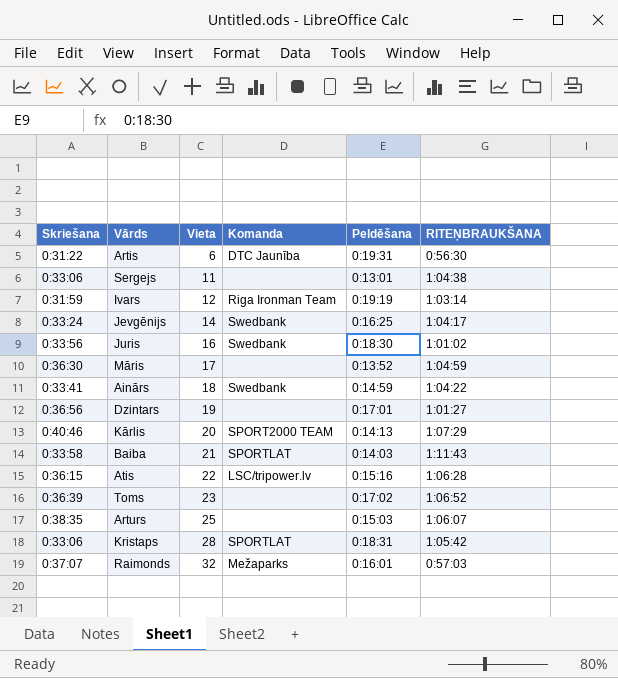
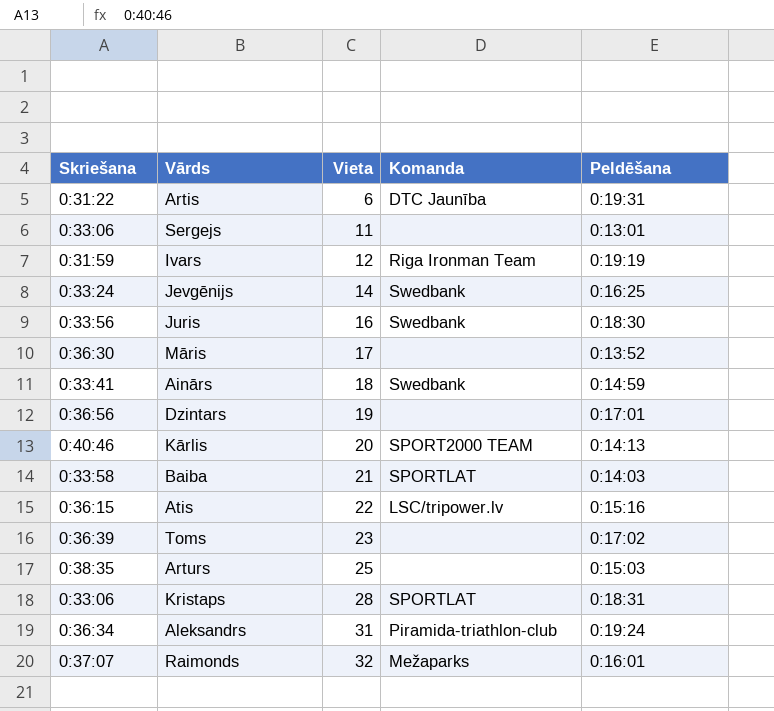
column RITEŅBRAUKŠANA | position: 6 -> none
row Aleksandrs: none -> 0:36:34 | 31 | Piramida-triathlon-club | 0:19:24

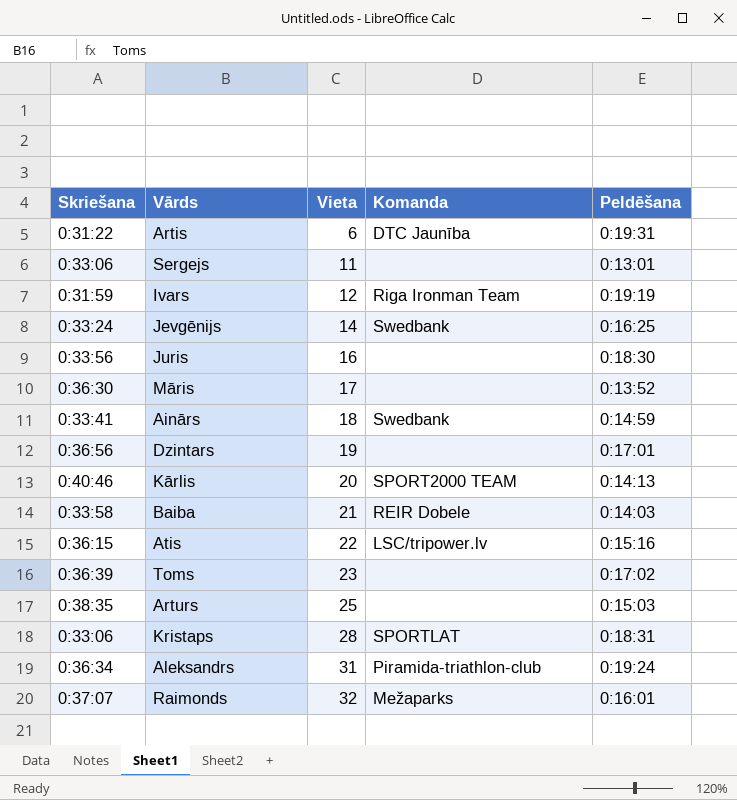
Juris | Komanda: Swedbank -> none
Baiba | Komanda: SPORTLAT -> REIR Dobele

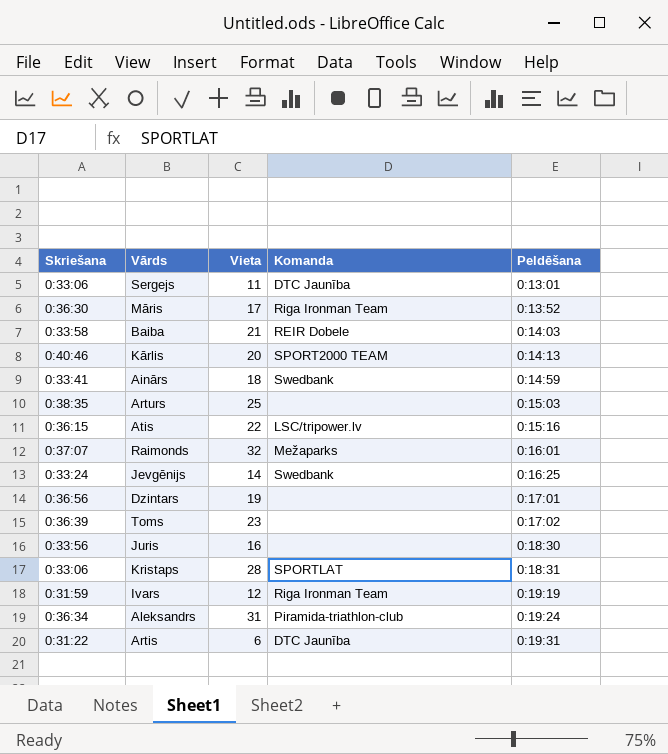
row order: Vieta ascending -> Peldēšana ascending
Sergejs | Komanda: none -> DTC Jaunība
Māris | Komanda: none -> Riga Ironman Team

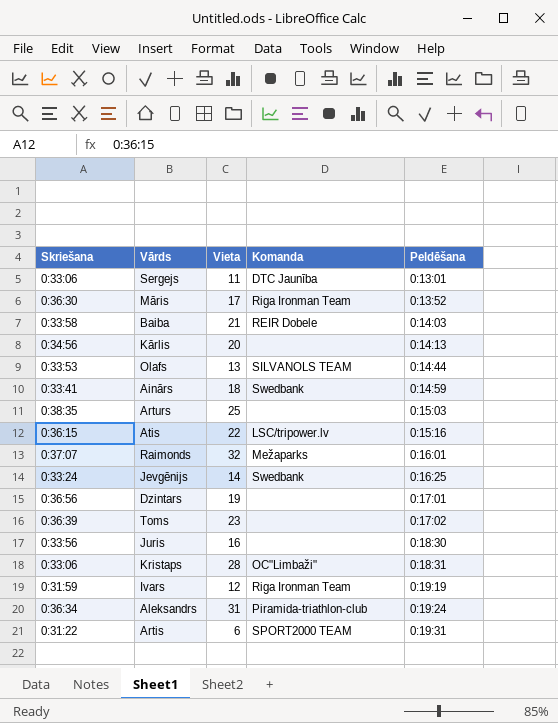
Kārlis | Skriešana: 0:40:46 -> 0:34:56
Kārlis | Komanda: SPORT2000 TEAM -> none
row Olafs: none -> 0:33:53 | 13 | SILVANOLS TEAM | 0:14:44
Kristaps | Komanda: SPORTLAT -> OC"Limbaži"
Artis | Komanda: DTC Jaunība -> SPORT2000 TEAM

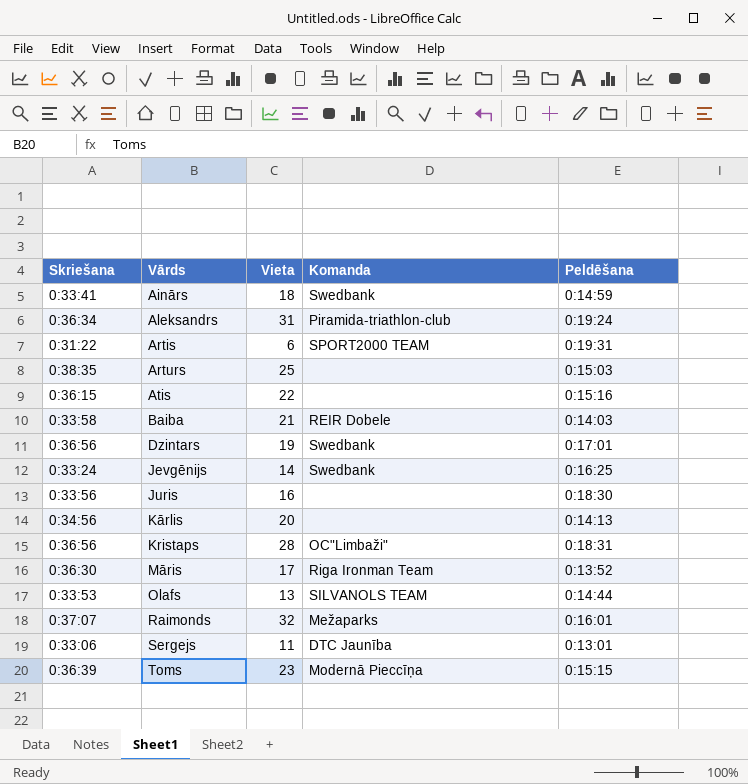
row order: Peldēšana ascending -> Vārds ascending
row Ivars: 0:31:59 | 12 | Riga Ironman Team | 0:19:19 -> none
Atis | Komanda: LSC/tripower.lv -> none
Dzintars | Komanda: none -> Swedbank
Kristaps | Skriešana: 0:33:06 -> 0:36:56
Toms | Komanda: none -> Modernā Pieccīņa
Toms | Peldēšana: 0:17:02 -> 0:15:15

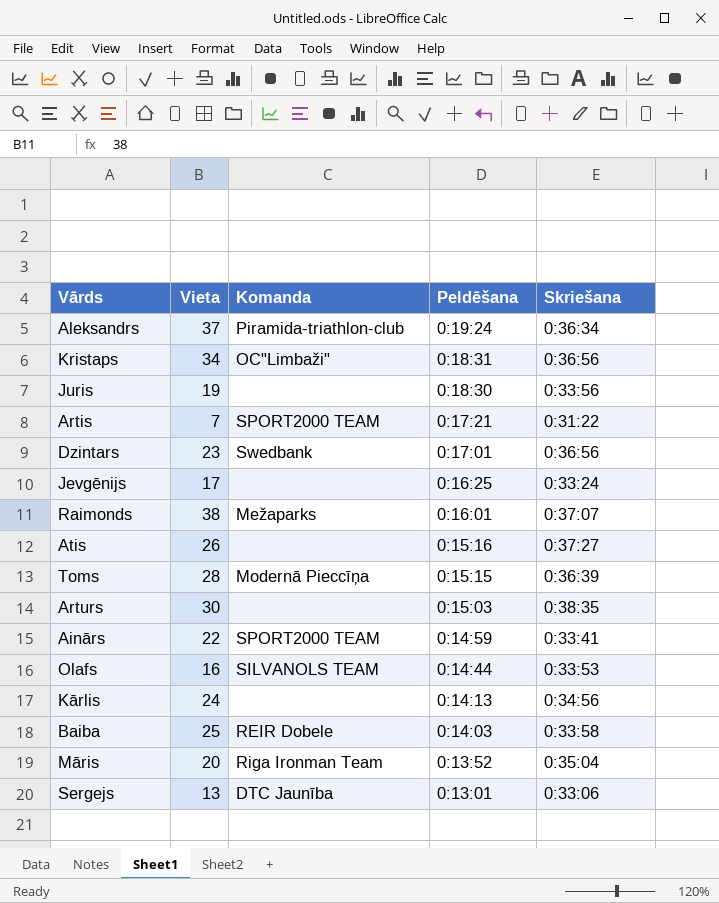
row order: Vārds ascending -> Peldēšana descending
column Skriešana | position: 1 -> 5
Aleksandrs | Vieta: 31 -> 37
Kristaps | Vieta: 28 -> 34
Juris | Vieta: 16 -> 19
Artis | Vieta: 6 -> 7
Artis | Peldēšana: 0:19:31 -> 0:17:21
Dzintars | Vieta: 19 -> 23
Jevgēnijs | Vieta: 14 -> 17
Jevgēnijs | Komanda: Swedbank -> none
Raimonds | Vieta: 32 -> 38
Atis | Vieta: 22 -> 26
Atis | Skriešana: 0:36:15 -> 0:37:27
Toms | Vieta: 23 -> 28
Arturs | Vieta: 25 -> 30
Ainārs | Vieta: 18 -> 22
Ainārs | Komanda: Swedbank -> SPORT2000 TEAM
Olafs | Vieta: 13 -> 16
Kārlis | Vieta: 20 -> 24
Baiba | Vieta: 21 -> 25
Māris | Vieta: 17 -> 20
Māris | Skriešana: 0:36:30 -> 0:35:04
Sergejs | Vieta: 11 -> 13

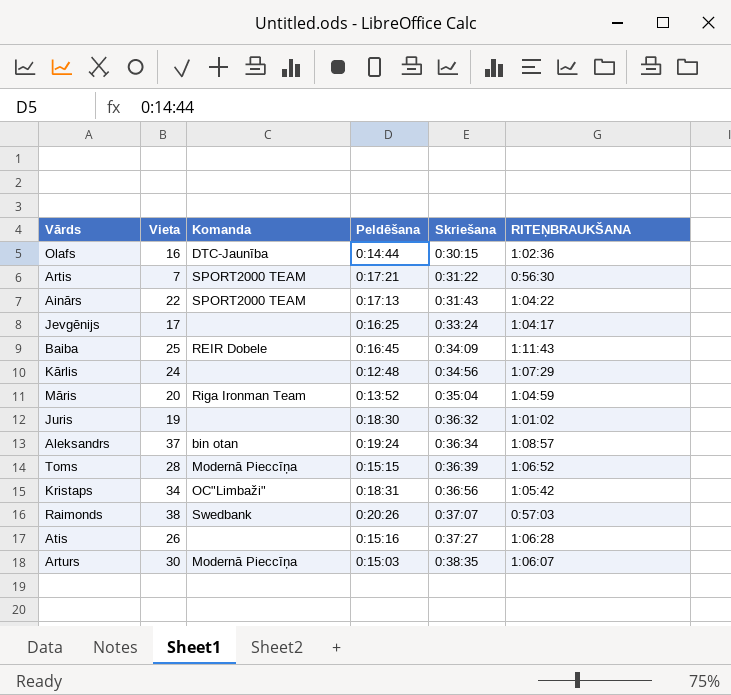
row order: Peldēšana descending -> Skriešana ascending
column RITEŅBRAUKŠANA | position: none -> 6
row Dzintars: 23 | Swedbank | 0:17:01 | 0:36:56 -> none
row Sergejs: 13 | DTC Jaunība | 0:13:01 | 0:33:06 -> none
Olafs | Komanda: SILVANOLS TEAM -> DTC-Jaunība
Olafs | Skriešana: 0:33:53 -> 0:30:15
Ainārs | Peldēšana: 0:14:59 -> 0:17:13
Ainārs | Skriešana: 0:33:41 -> 0:31:43
Baiba | Peldēšana: 0:14:03 -> 0:16:45
Baiba | Skriešana: 0:33:58 -> 0:34:09
Kārlis | Peldēšana: 0:14:13 -> 0:12:48
Juris | Skriešana: 0:33:56 -> 0:36:32
Aleksandrs | Komanda: Piramida-triathlon-club -> bin otan
Raimonds | Komanda: Mežaparks -> Swedbank
Raimonds | Peldēšana: 0:16:01 -> 0:20:26
Arturs | Komanda: none -> Modernā Pieccīņa

